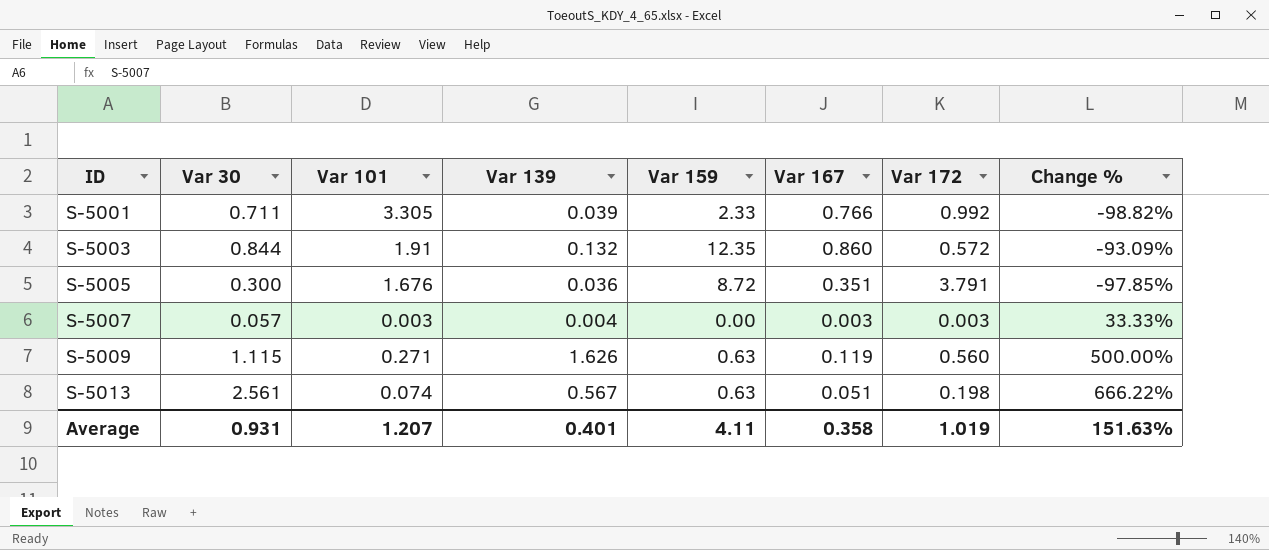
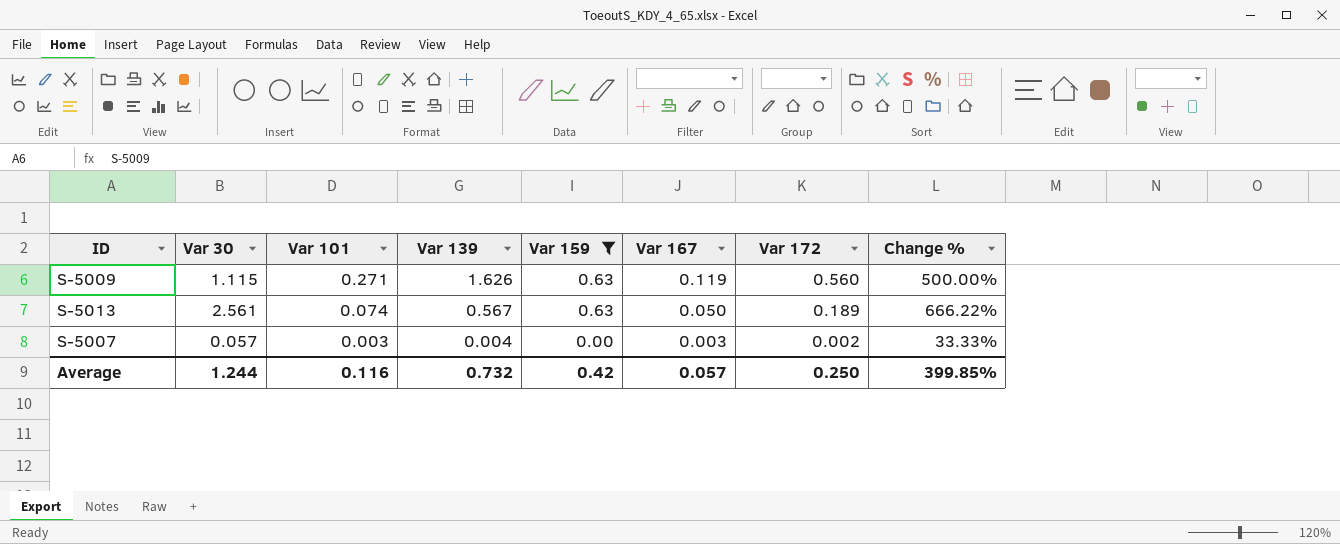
filter: none -> Var 159 <= 0.63
row order: ID ascending -> Var 101 descending
S-5013 | Var 167: 0.051 -> 0.050
S-5013 | Var 172: 0.198 -> 0.189
S-5007 | Var 172: 0.003 -> 0.002
Average | Var 30: 0.931 -> 1.244
Average | Var 101: 1.207 -> 0.116
Average | Var 139: 0.401 -> 0.732
Average | Var 159: 4.11 -> 0.42
Average | Var 167: 0.358 -> 0.057
Average | Var 172: 1.019 -> 0.250
Average | Change %: 151.63% -> 399.85%

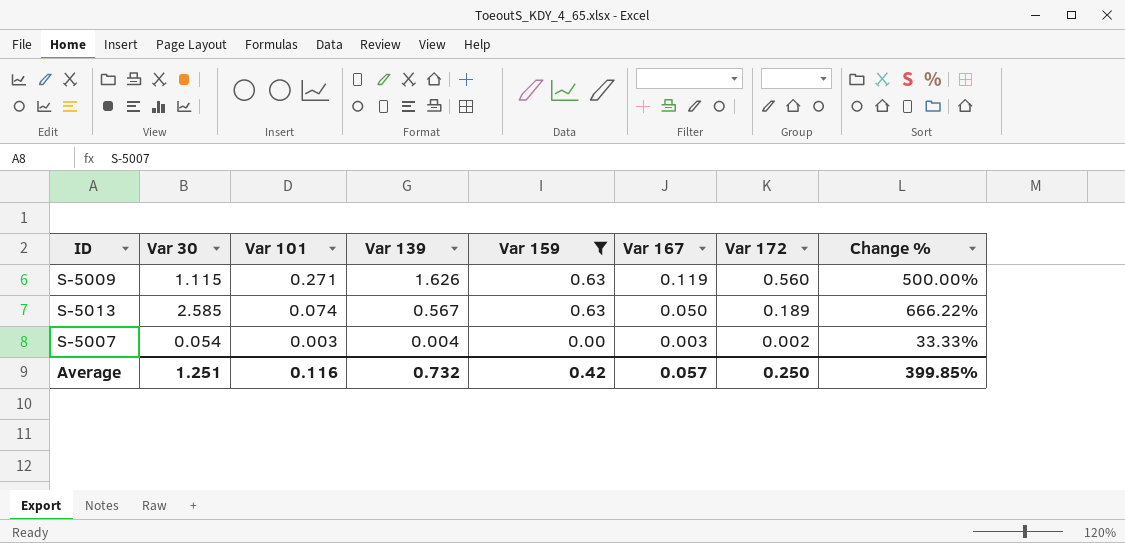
S-5013 | Var 30: 2.561 -> 2.585
S-5007 | Var 30: 0.057 -> 0.054
Average | Var 30: 1.244 -> 1.251

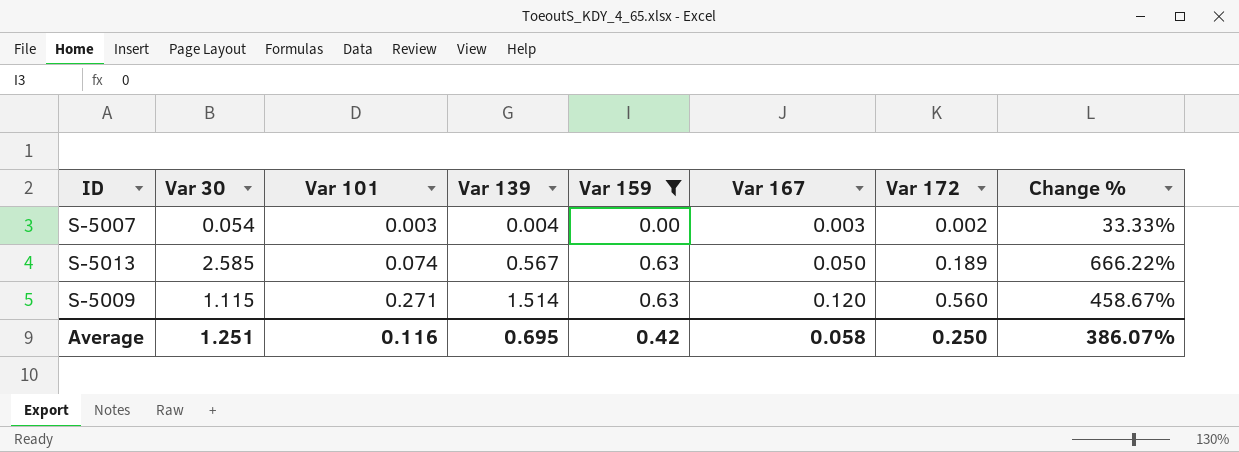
row order: Var 101 descending -> Var 101 ascending
S-5009 | Var 139: 1.626 -> 1.514
S-5009 | Var 167: 0.119 -> 0.120
S-5009 | Change %: 500.00% -> 458.67%
Average | Var 139: 0.732 -> 0.695
Average | Var 167: 0.057 -> 0.058
Average | Change %: 399.85% -> 386.07%

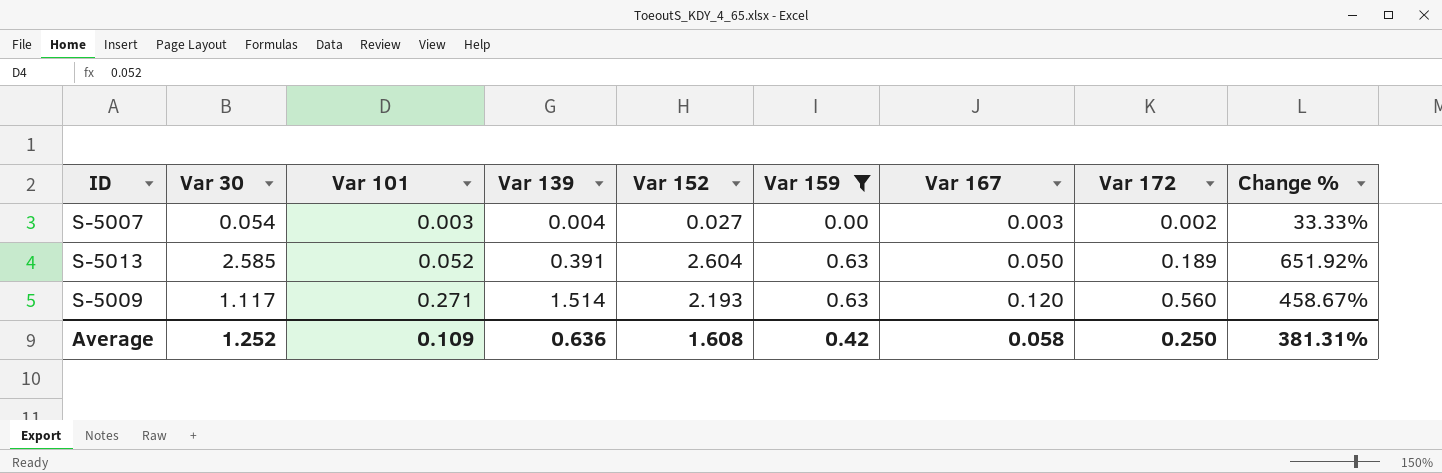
column Var 152 | position: none -> 5
S-5013 | Var 101: 0.074 -> 0.052
S-5013 | Var 139: 0.567 -> 0.391
S-5013 | Change %: 666.22% -> 651.92%
S-5009 | Var 30: 1.115 -> 1.117
Average | Var 30: 1.251 -> 1.252
Average | Var 101: 0.116 -> 0.109
Average | Var 139: 0.695 -> 0.636
Average | Change %: 386.07% -> 381.31%

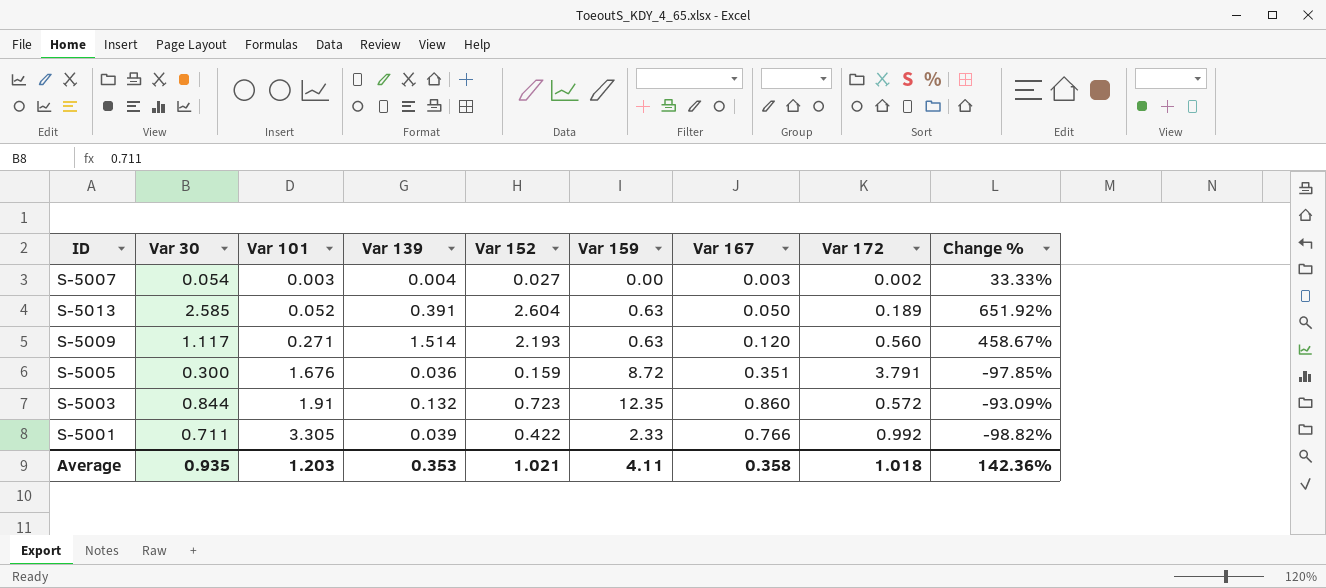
filter: Var 159 <= 0.63 -> none
Average | Var 30: 1.252 -> 0.935
Average | Var 101: 0.109 -> 1.203
Average | Var 139: 0.636 -> 0.353
Average | Var 152: 1.608 -> 1.021
Average | Var 159: 0.42 -> 4.11
Average | Var 167: 0.058 -> 0.358
Average | Var 172: 0.250 -> 1.018
Average | Change %: 381.31% -> 142.36%

